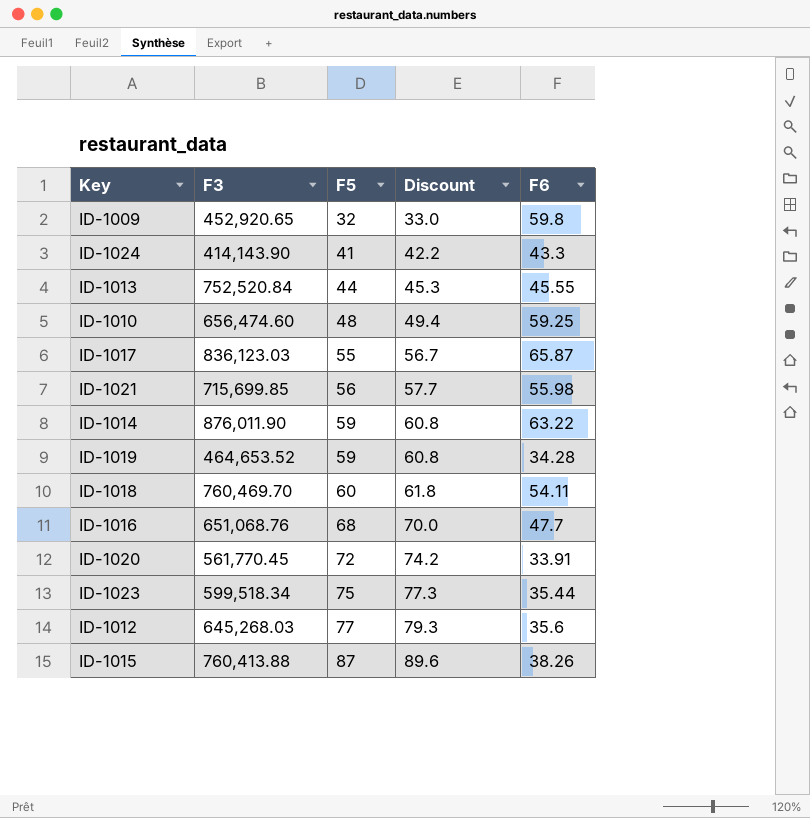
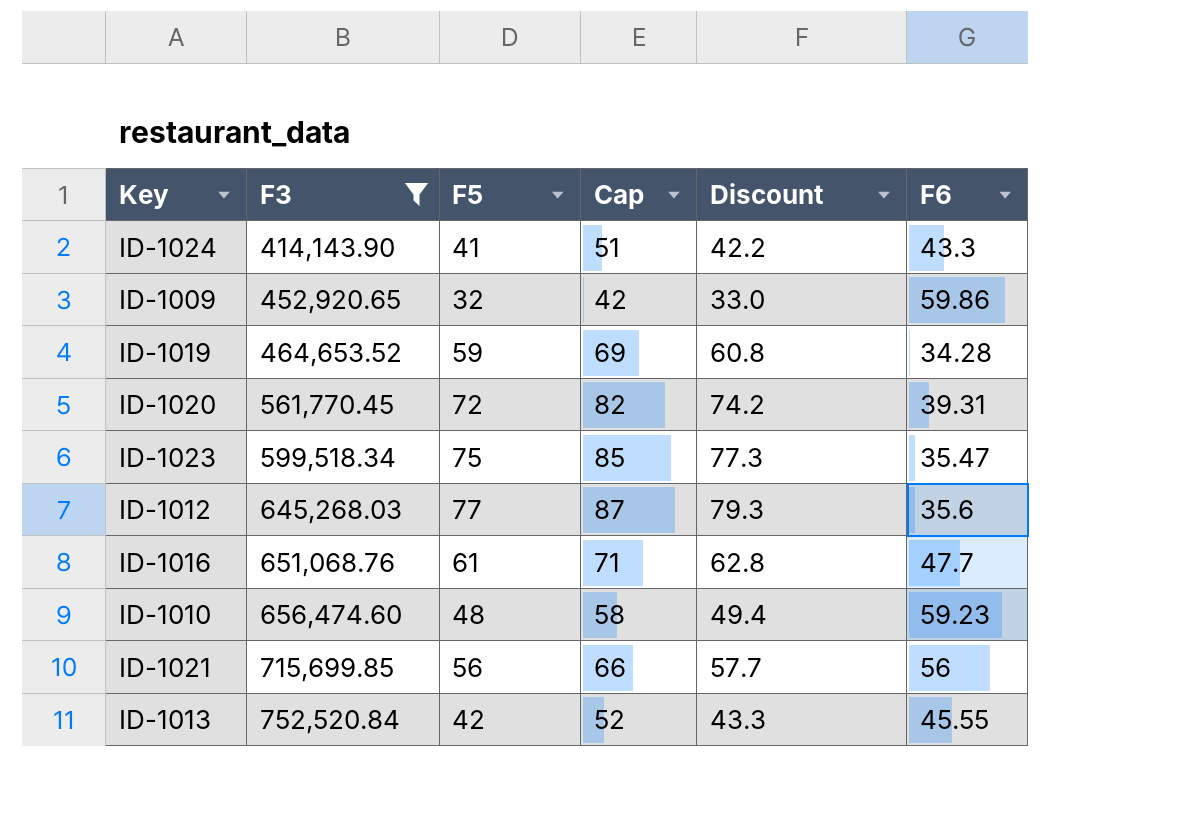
filter: none -> F3 <= 752,520.84
row order: F5 ascending -> F3 ascending
column Cap | formula: none -> [F5] + 10
ID-1009 | F6: 59.8 -> 59.86
ID-1020 | F6: 33.91 -> 39.31
ID-1023 | F6: 35.44 -> 35.47
ID-1016 | F5: 68 -> 61
ID-1016 | Discount: 70.0 -> 62.8
ID-1010 | F6: 59.25 -> 59.23
ID-1021 | F6: 55.98 -> 56
ID-1013 | F5: 44 -> 42
ID-1013 | Discount: 45.3 -> 43.3

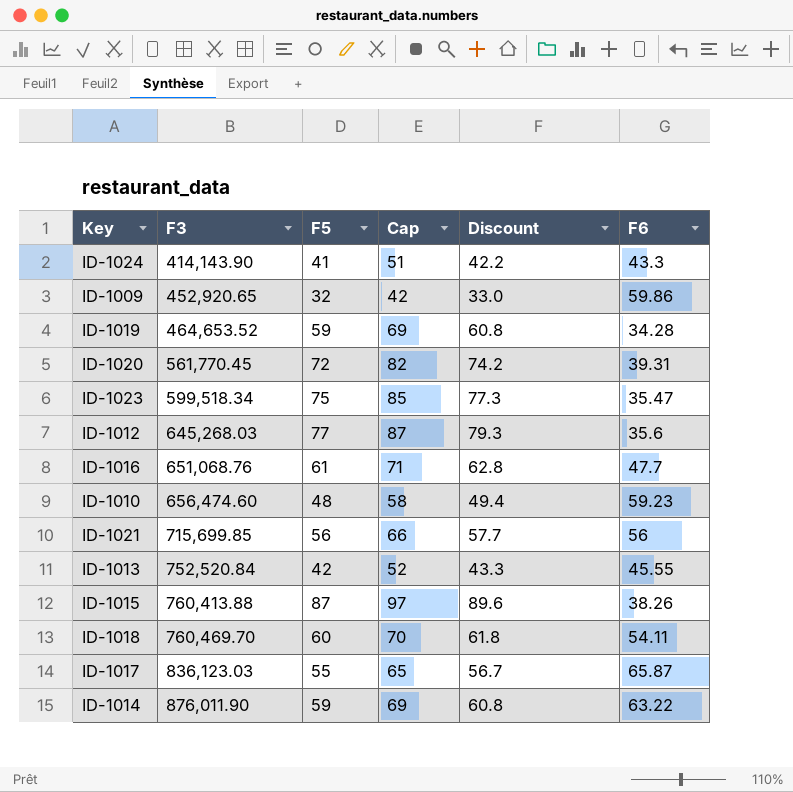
filter: F3 <= 752,520.84 -> none

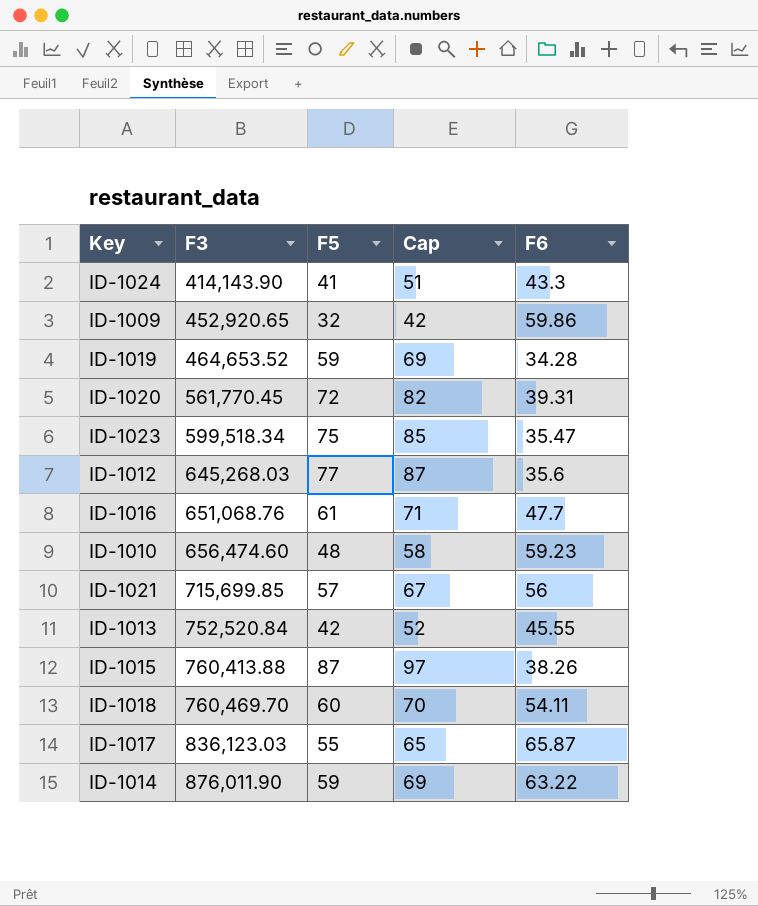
column Discount | formula: [F5] * 1.03 -> none
ID-1021 | F5: 56 -> 57
ID-1021 | Cap: 66 -> 67

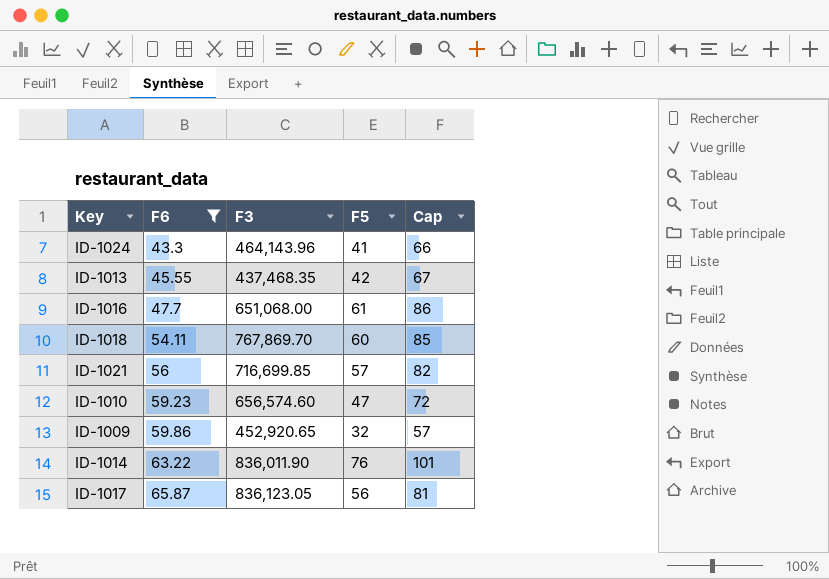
filter: none -> F6 >= 43.3
row order: F3 ascending -> F6 ascending
column F6 | position: 5 -> 2
column Cap | formula: [F5] + 10 -> [F5] + 25
ID-1024 | F3: 414,143.90 -> 464,143.96
ID-1013 | F3: 752,520.84 -> 437,468.35
ID-1016 | F3: 651,068.76 -> 651,068.00
ID-1018 | F3: 760,469.70 -> 767,869.70
ID-1021 | F3: 715,699.85 -> 716,699.85
ID-1010 | F3: 656,474.60 -> 656,574.60
ID-1010 | F5: 48 -> 47
ID-1014 | F3: 876,011.90 -> 836,011.90
ID-1014 | F5: 59 -> 76
ID-1017 | F3: 836,123.03 -> 836,123.05
ID-1017 | F5: 55 -> 56

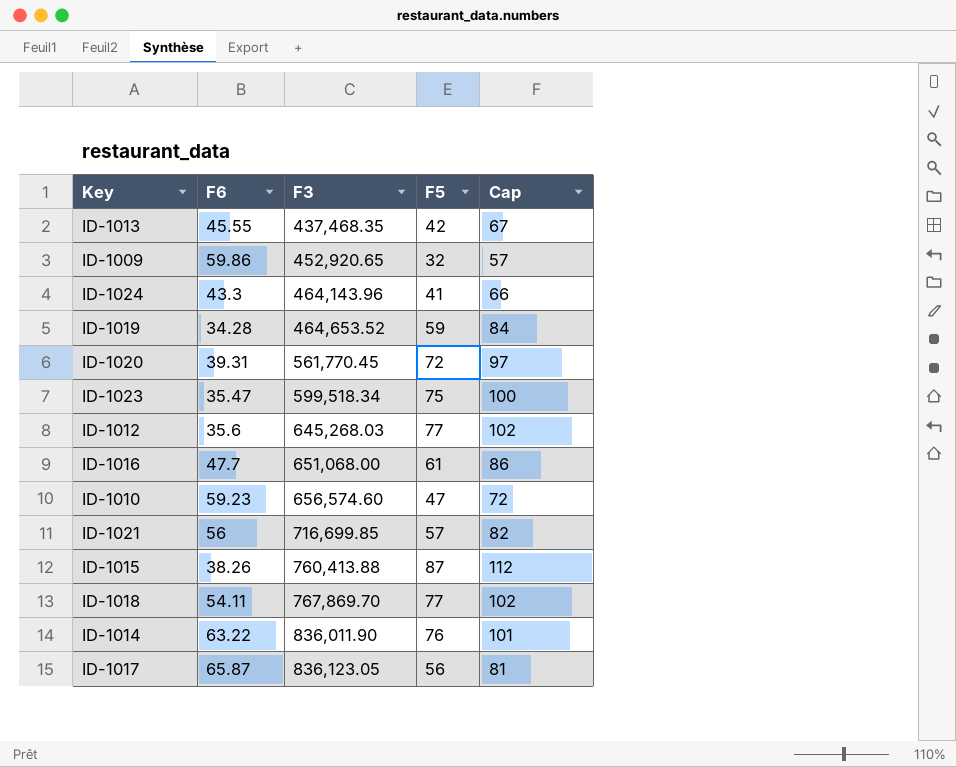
filter: F6 >= 43.3 -> none
row order: F6 ascending -> F3 ascending
ID-1018 | F5: 60 -> 77
ID-1018 | Cap: 85 -> 102

